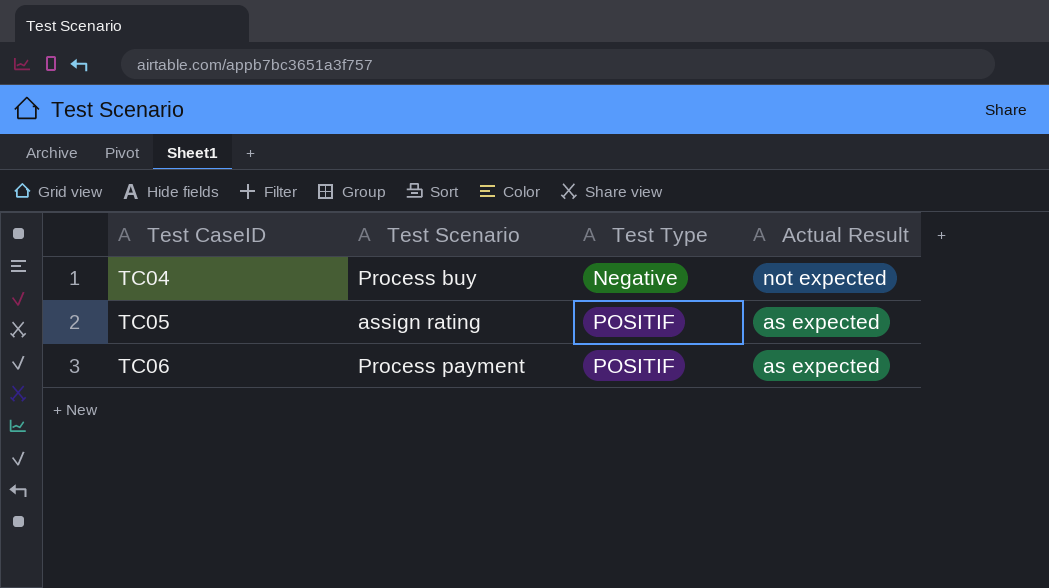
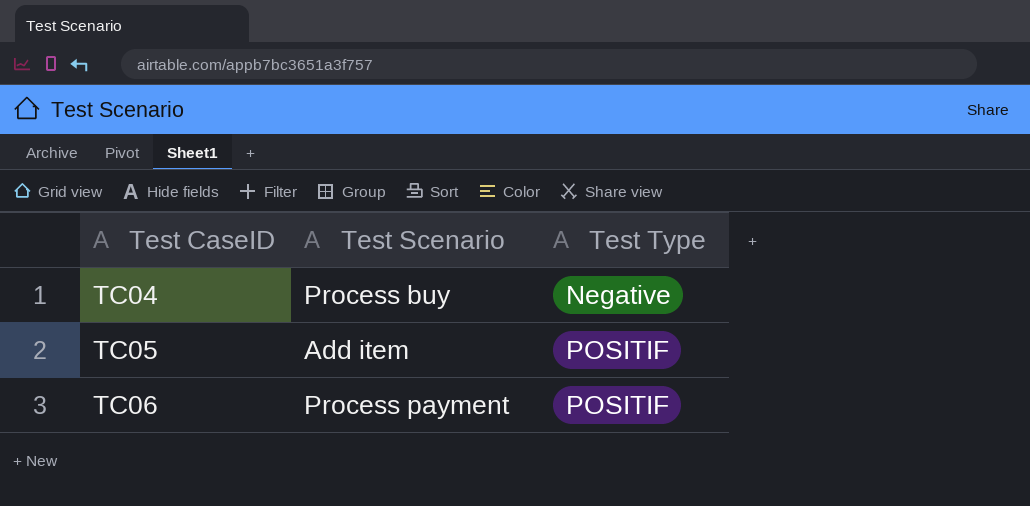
column Actual Result | position: 4 -> none
TC05 | Test Scenario: assign rating -> Add item

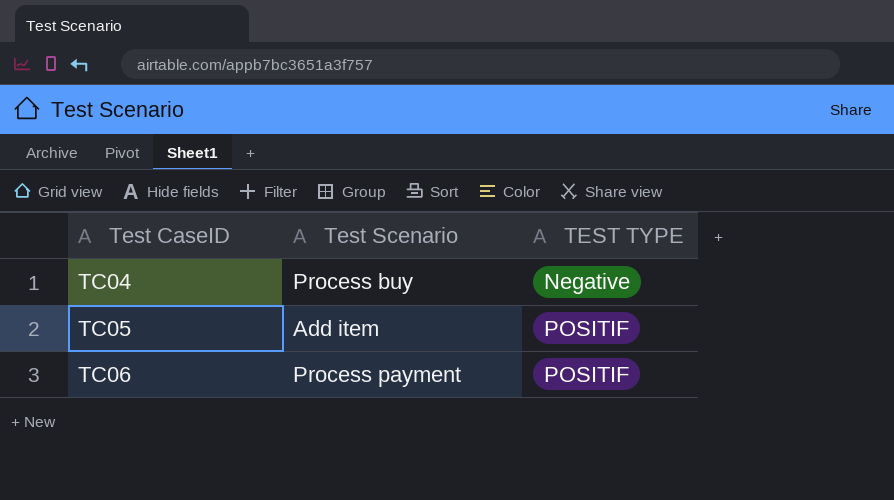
column name: Test Type -> TEST TYPE

